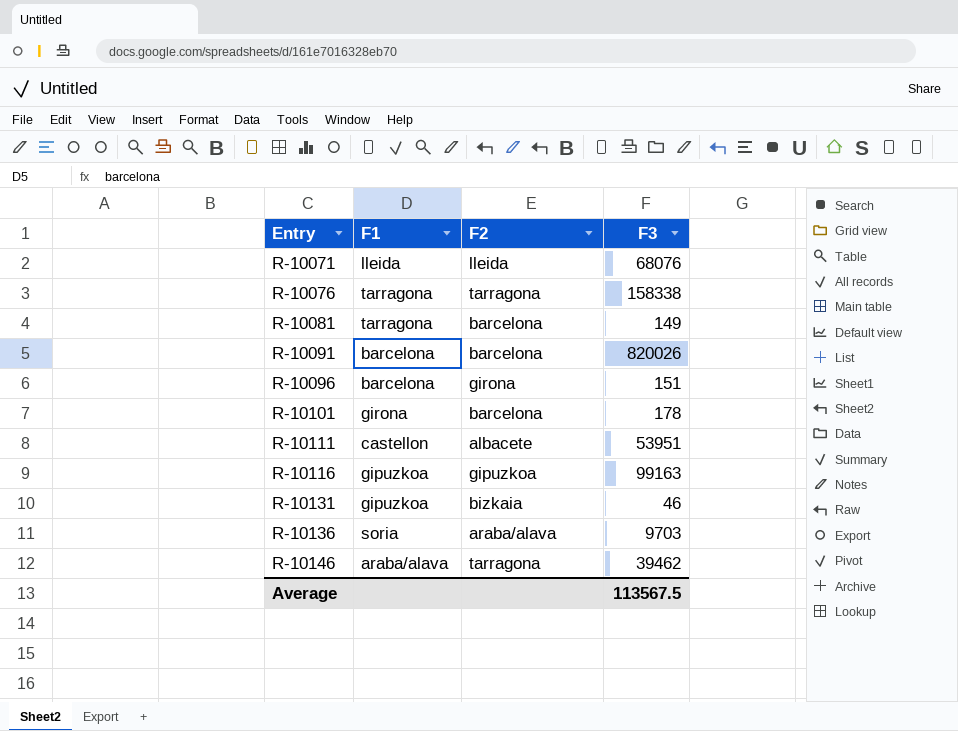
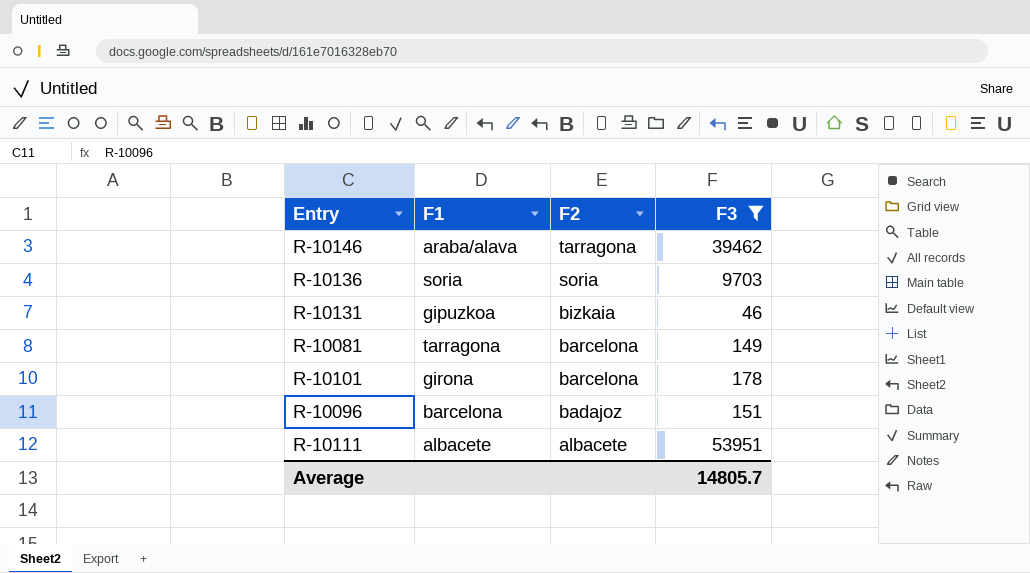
filter: none -> F3 <= 53951
row order: Entry ascending -> F2 descending
R-10136 | F2: araba/alava -> soria
R-10096 | F2: girona -> badajoz
R-10111 | F1: castellon -> albacete
Average | F3: 113567.5 -> 14805.7

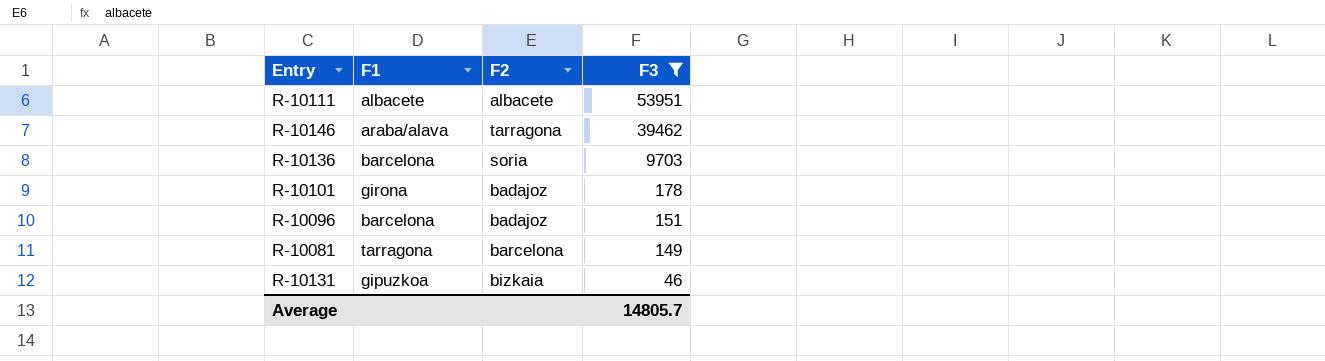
row order: F2 descending -> F3 descending
R-10136 | F1: soria -> barcelona
R-10101 | F2: barcelona -> badajoz

